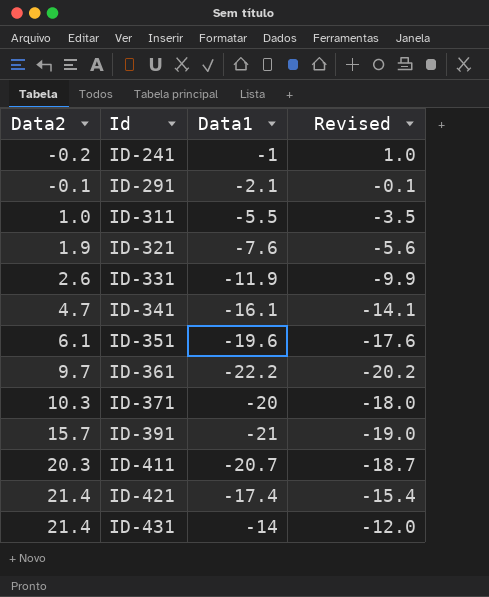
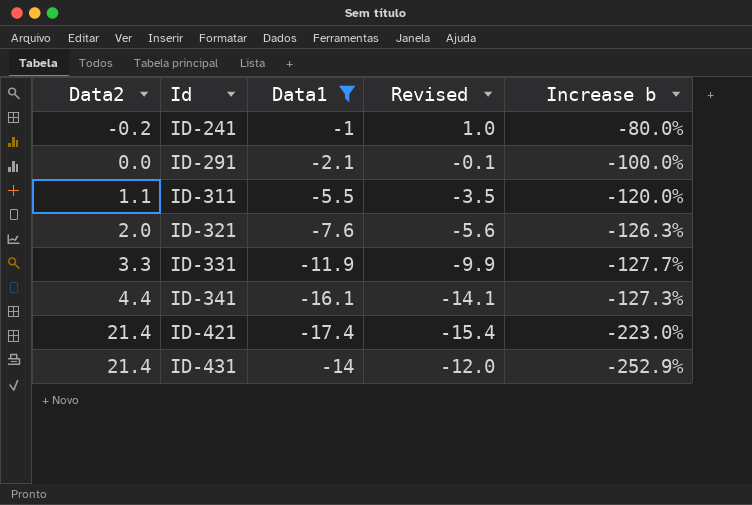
filter: none -> Data1 >= -17.4
column Increase b | formula: none -> ([Data2] - [Data1]) / [Data1]
ID-291 | Data2: -0.1 -> 0.0
ID-311 | Data2: 1.0 -> 1.1
ID-321 | Data2: 1.9 -> 2.0
ID-331 | Data2: 2.6 -> 3.3
ID-341 | Data2: 4.7 -> 4.4

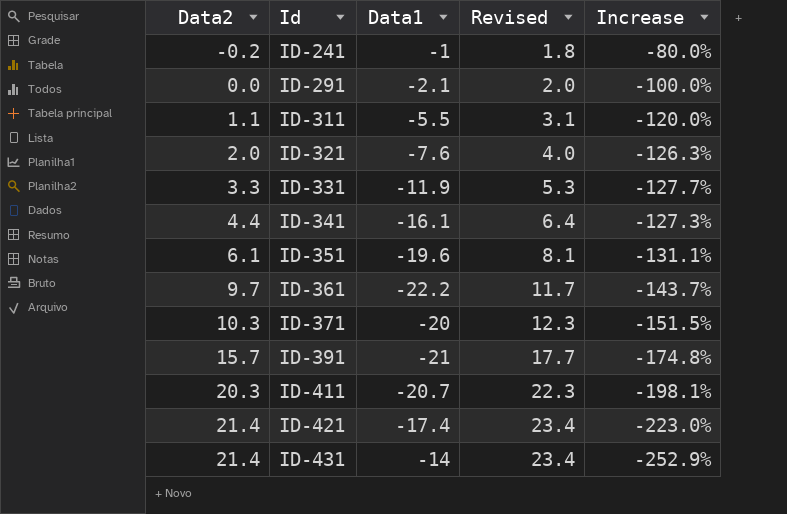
filter: Data1 >= -17.4 -> none
column Revised | formula: [Data1] + 2 -> [Data2] + 2
column name: Increase b -> Increase

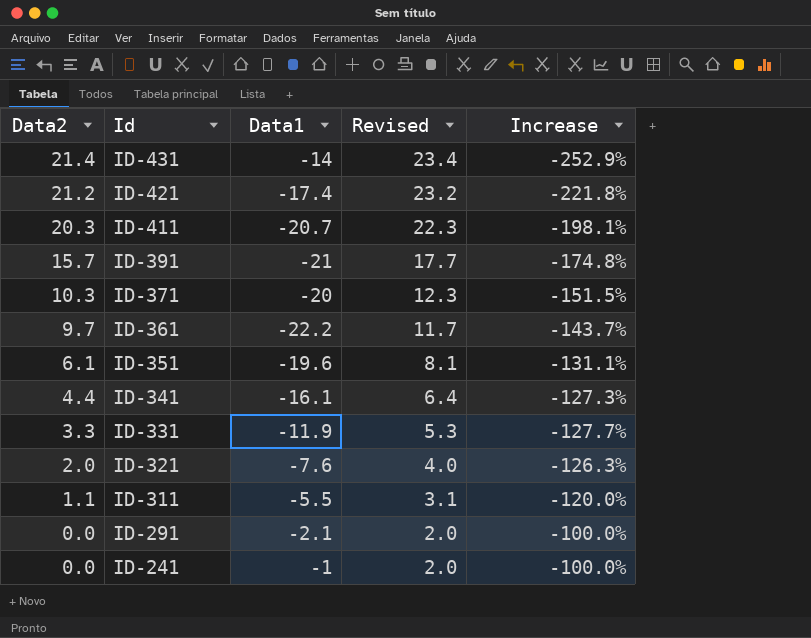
row order: Data2 ascending -> Data2 descending
ID-421 | Data2: 21.4 -> 21.2
ID-421 | Revised: 23.4 -> 23.2
ID-421 | Increase: -223.0% -> -221.8%
ID-241 | Data2: -0.2 -> 0.0
ID-241 | Revised: 1.8 -> 2.0
ID-241 | Increase: -80.0% -> -100.0%

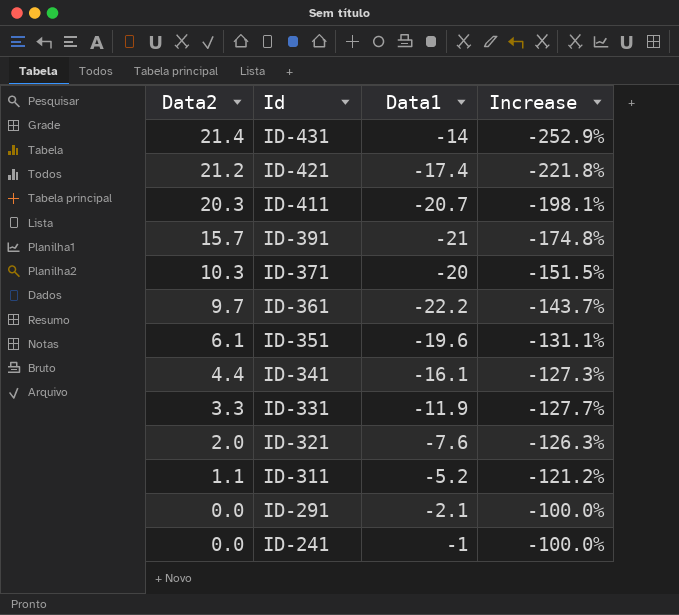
column Revised | formula: [Data2] + 2 -> none
ID-311 | Data1: -5.5 -> -5.2
ID-311 | Increase: -120.0% -> -121.2%

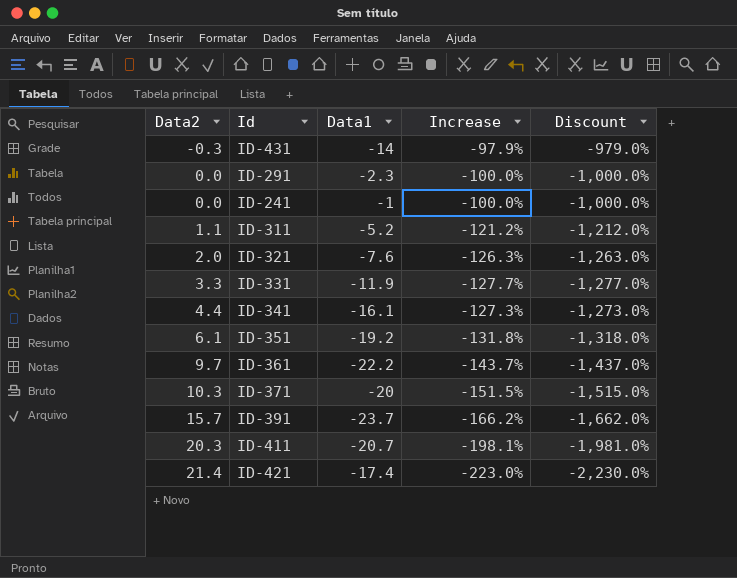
row order: Data2 descending -> Data2 ascending
column Discount | formula: none -> [Increase] * 10
ID-431 | Data2: 21.4 -> -0.3
ID-431 | Increase: -252.9% -> -97.9%
ID-291 | Data1: -2.1 -> -2.3
ID-351 | Data1: -19.6 -> -19.2
ID-351 | Increase: -131.1% -> -131.8%
ID-391 | Data1: -21 -> -23.7
ID-391 | Increase: -174.8% -> -166.2%
ID-421 | Data2: 21.2 -> 21.4
ID-421 | Increase: -221.8% -> -223.0%

